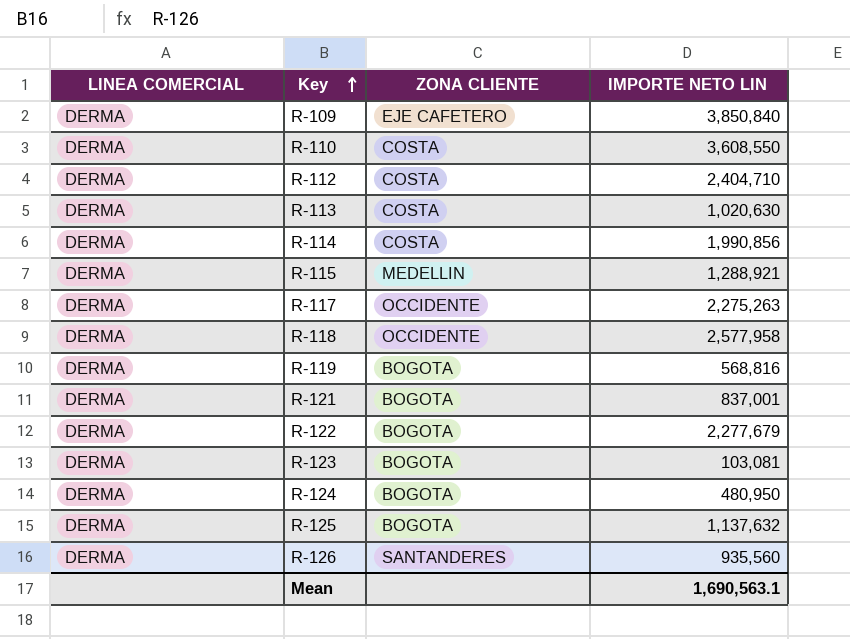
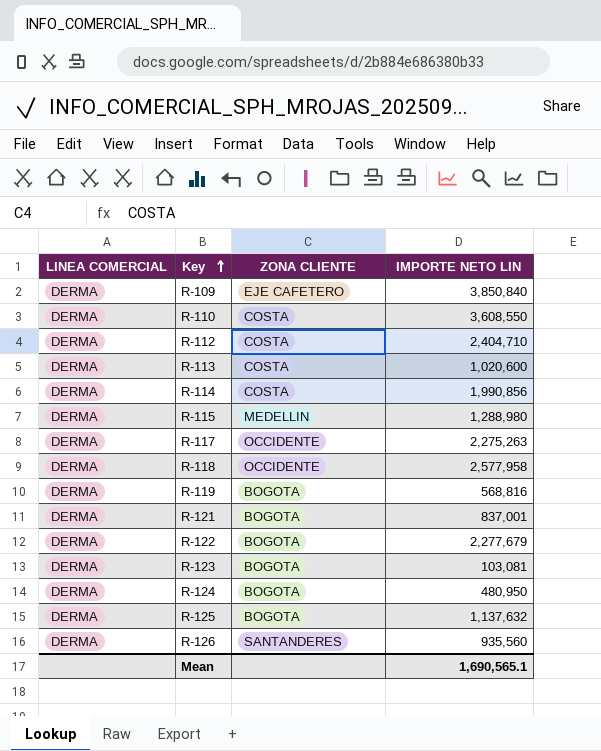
R-113 | IMPORTE NETO LIN: 1,020,630 -> 1,020,600
R-115 | IMPORTE NETO LIN: 1,288,921 -> 1,288,980
Mean | IMPORTE NETO LIN: 1,690,563.1 -> 1,690,565.1

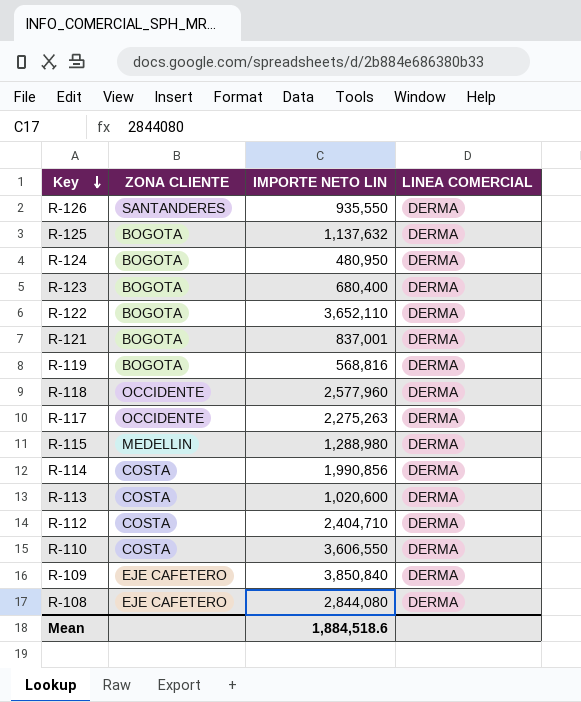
row order: Key ascending -> Key descending
column LINEA COMERCIAL | position: 1 -> 4
R-126 | IMPORTE NETO LIN: 935,560 -> 935,550
R-123 | IMPORTE NETO LIN: 103,081 -> 680,400
R-122 | IMPORTE NETO LIN: 2,277,679 -> 3,652,110
R-118 | IMPORTE NETO LIN: 2,577,958 -> 2,577,960
R-110 | IMPORTE NETO LIN: 3,608,550 -> 3,606,550
row R-108: none -> EJE CAFETERO | 2,844,080 | DERMA
Mean | IMPORTE NETO LIN: 1,690,565.1 -> 1,884,518.6

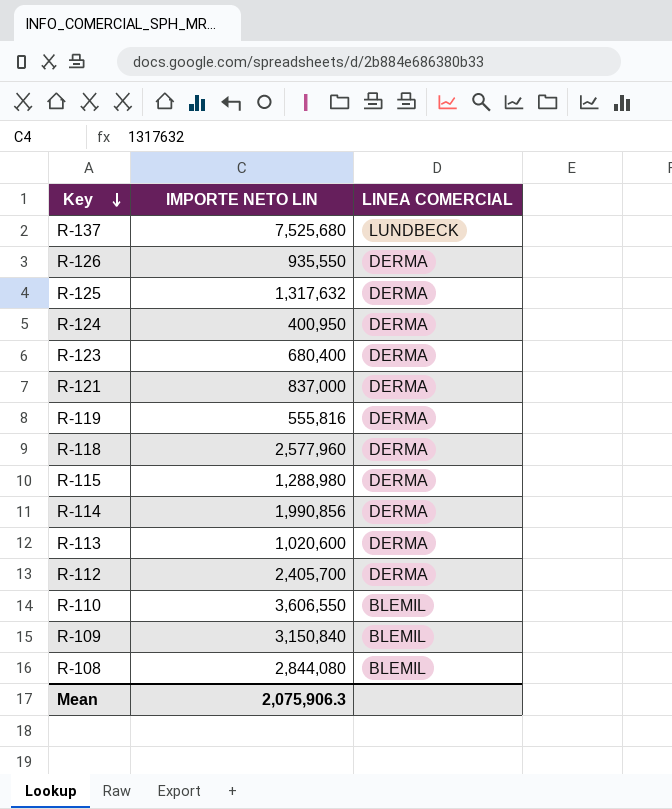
column ZONA CLIENTE | position: 2 -> none
row R-122: BOGOTA | 3,652,110 | DERMA -> none
row R-117: OCCIDENTE | 2,275,263 | DERMA -> none
row R-137: none -> 7,525,680 | LUNDBECK
R-125 | IMPORTE NETO LIN: 1,137,632 -> 1,317,632
R-124 | IMPORTE NETO LIN: 480,950 -> 400,950
R-121 | IMPORTE NETO LIN: 837,001 -> 837,000
R-119 | IMPORTE NETO LIN: 568,816 -> 555,816
R-112 | IMPORTE NETO LIN: 2,404,710 -> 2,405,700
R-110 | LINEA COMERCIAL: DERMA -> BLEMIL
R-109 | IMPORTE NETO LIN: 3,850,840 -> 3,150,840
R-109 | LINEA COMERCIAL: DERMA -> BLEMIL
R-108 | LINEA COMERCIAL: DERMA -> BLEMIL
Mean | IMPORTE NETO LIN: 1,884,518.6 -> 2,075,906.3

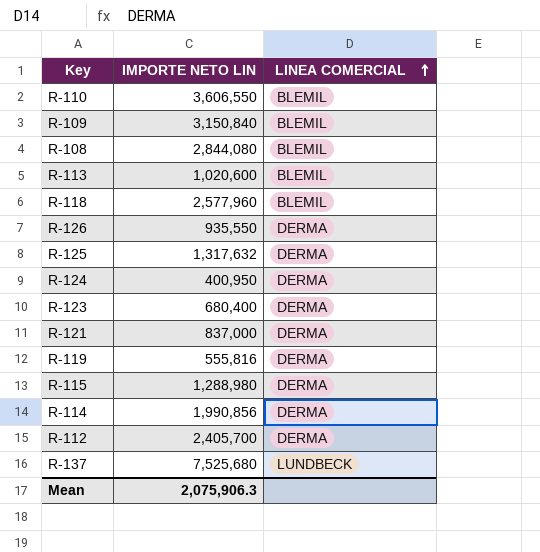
row order: Key descending -> LINEA COMERCIAL ascending
R-113 | LINEA COMERCIAL: DERMA -> BLEMIL
R-118 | LINEA COMERCIAL: DERMA -> BLEMIL

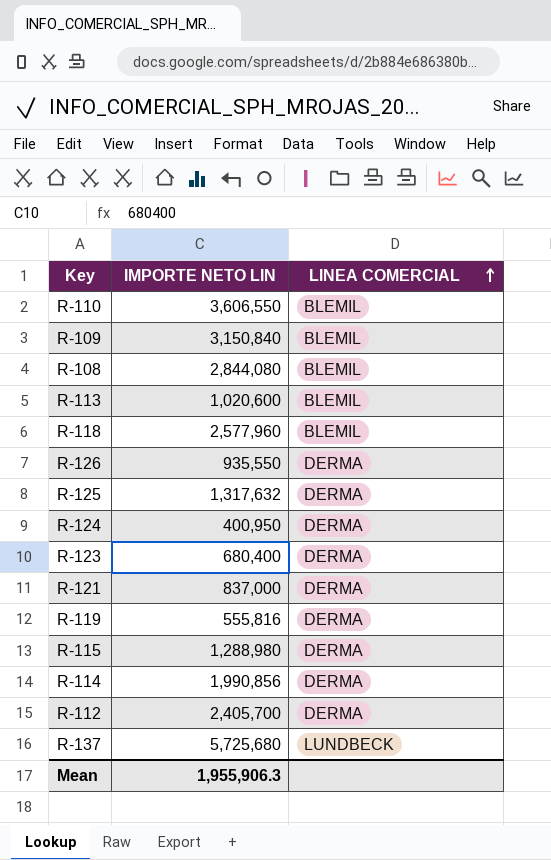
R-137 | IMPORTE NETO LIN: 7,525,680 -> 5,725,680
Mean | IMPORTE NETO LIN: 2,075,906.3 -> 1,955,906.3

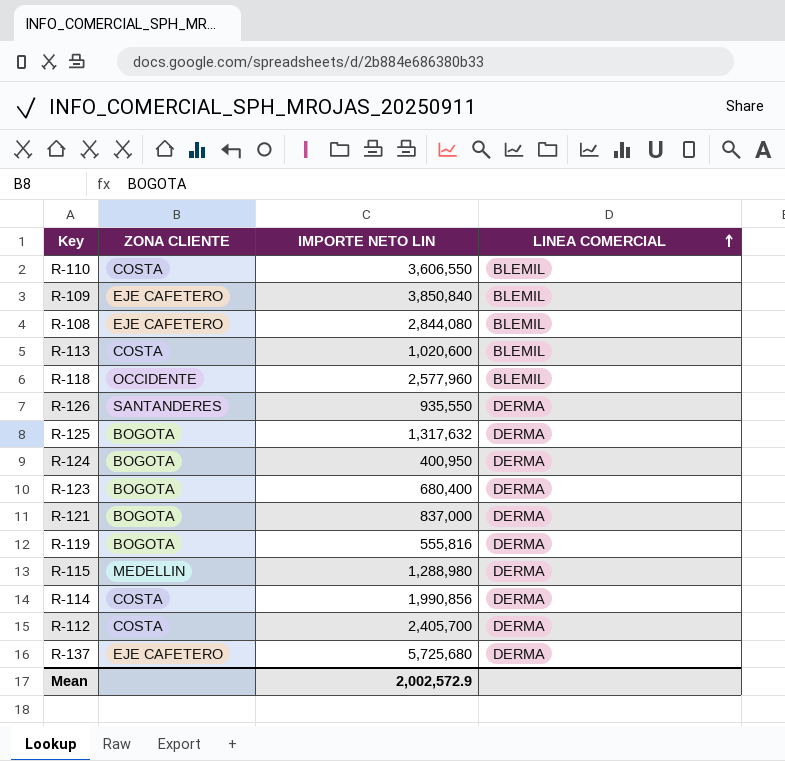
column ZONA CLIENTE | position: none -> 2
R-109 | IMPORTE NETO LIN: 3,150,840 -> 3,850,840
R-137 | LINEA COMERCIAL: LUNDBECK -> DERMA
Mean | IMPORTE NETO LIN: 1,955,906.3 -> 2,002,572.9

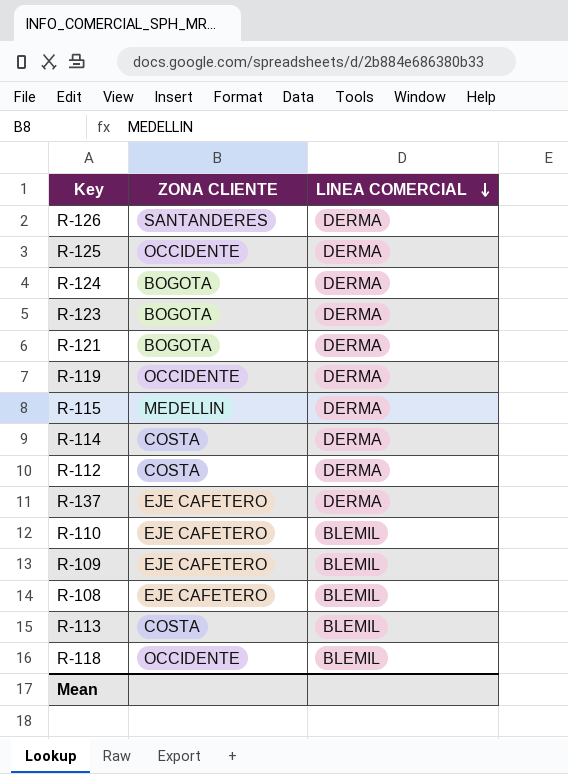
row order: LINEA COMERCIAL ascending -> LINEA COMERCIAL descending
column IMPORTE NETO LIN | position: 3 -> none
R-125 | ZONA CLIENTE: BOGOTA -> OCCIDENTE
R-119 | ZONA CLIENTE: BOGOTA -> OCCIDENTE
R-110 | ZONA CLIENTE: COSTA -> EJE CAFETERO

